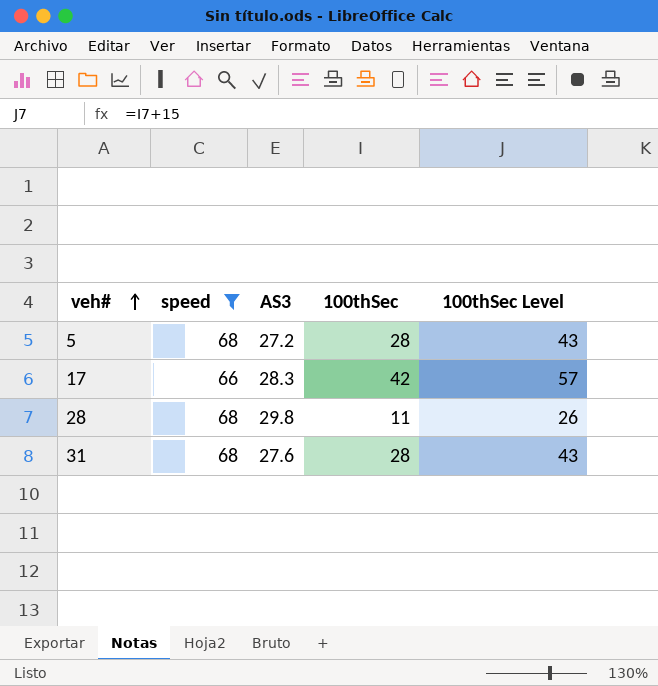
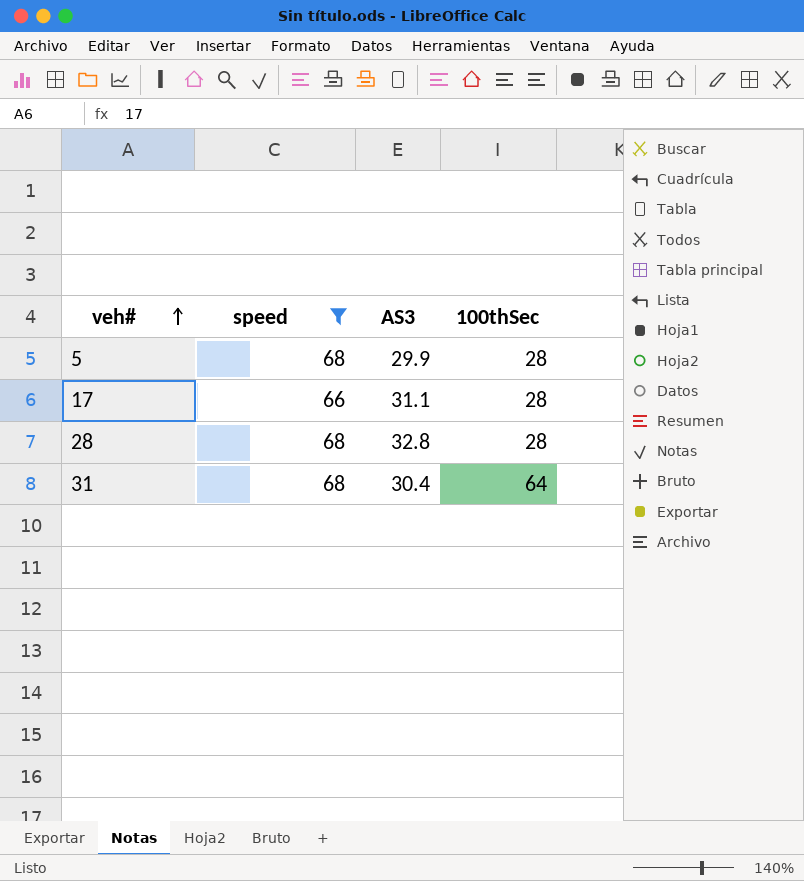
column 100thSec Level | formula: [100thSec] + 15 -> none
5 | AS3: 27.2 -> 29.9
17 | AS3: 28.3 -> 31.1
17 | 100thSec: 42 -> 28
28 | AS3: 29.8 -> 32.8
28 | 100thSec: 11 -> 28
31 | AS3: 27.6 -> 30.4
31 | 100thSec: 28 -> 64

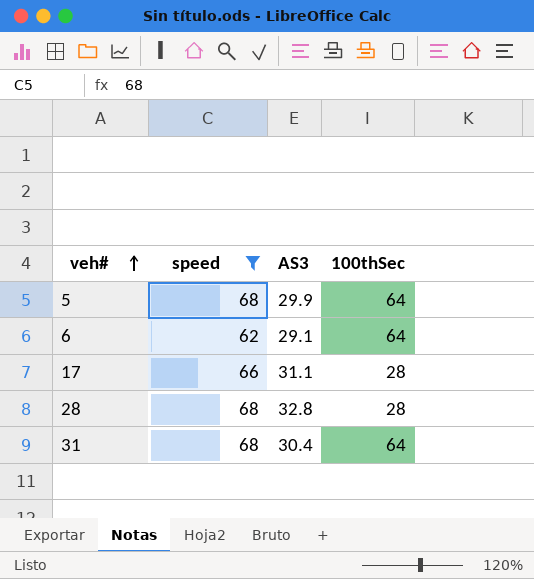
5 | 100thSec: 28 -> 64
row 6: none -> 62 | 29.1 | 64

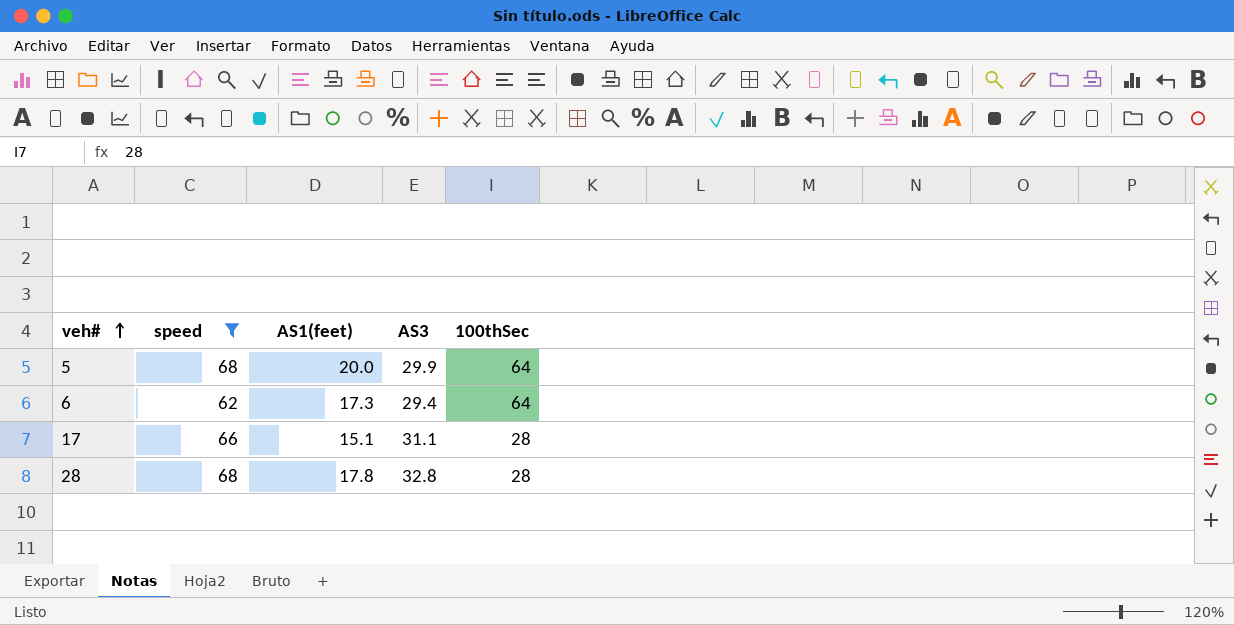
column AS1(feet) | position: none -> 3
row 31: 68 | 30.4 | 64 -> none
6 | AS3: 29.1 -> 29.4

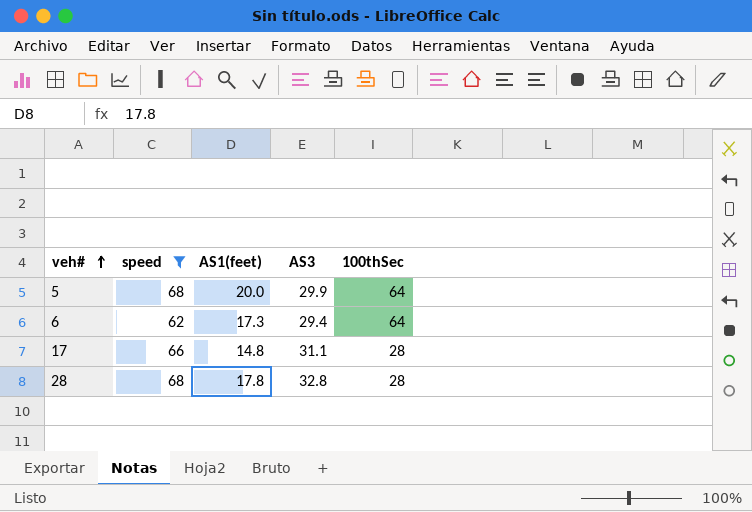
17 | AS1(feet): 15.1 -> 14.8

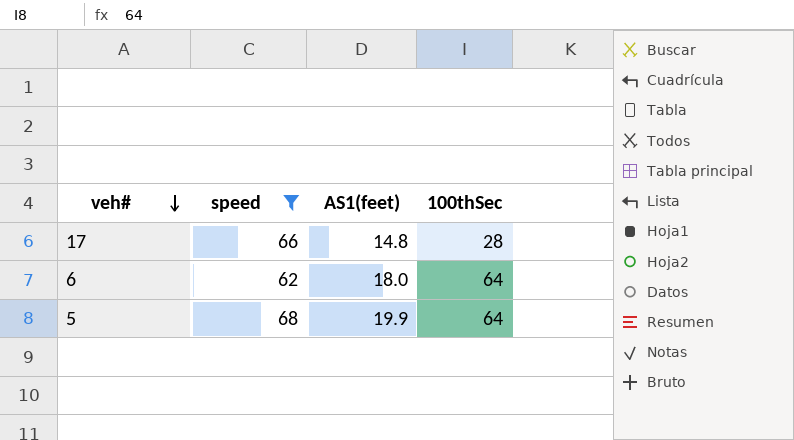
row order: veh# ascending -> veh# descending
column AS3 | position: 4 -> none
row 28: 68 | 17.8 | 32.8 | 28 -> none
6 | AS1(feet): 17.3 -> 18.0
5 | AS1(feet): 20.0 -> 19.9

